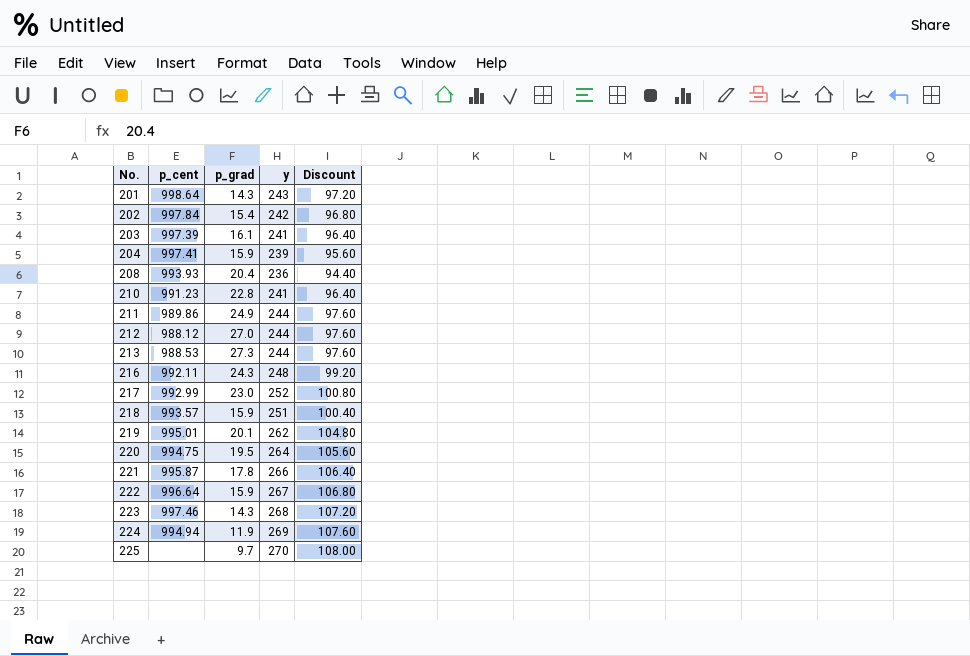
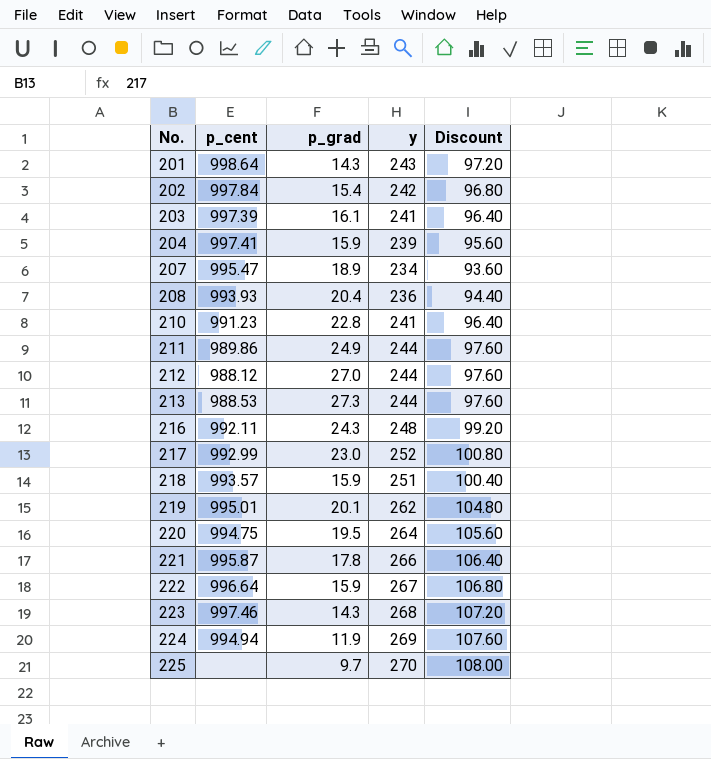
row 207: none -> 995.47 | 18.9 | 234 | 93.60

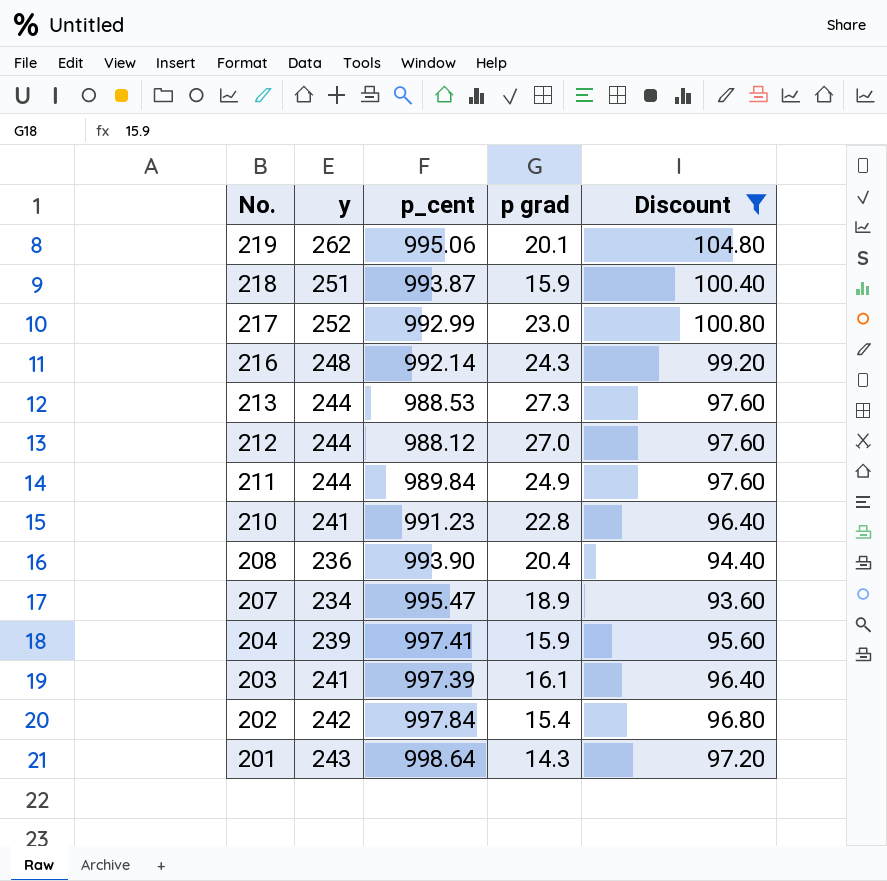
filter: none -> Discount <= 104.80
row order: No. ascending -> No. descending
column y | position: 4 -> 2
column name: p_grad -> p grad
219 | p_cent: 995.01 -> 995.06
218 | p_cent: 993.57 -> 993.87
216 | p_cent: 992.11 -> 992.14
211 | p_cent: 989.86 -> 989.84
208 | p_cent: 993.93 -> 993.90

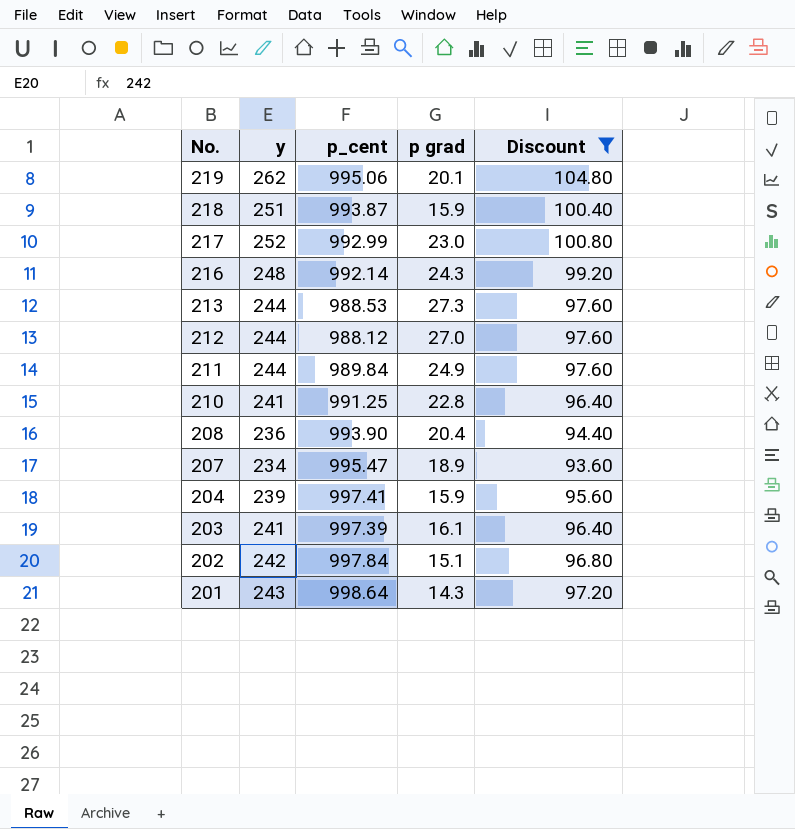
210 | p_cent: 991.23 -> 991.25
202 | p grad: 15.4 -> 15.1

